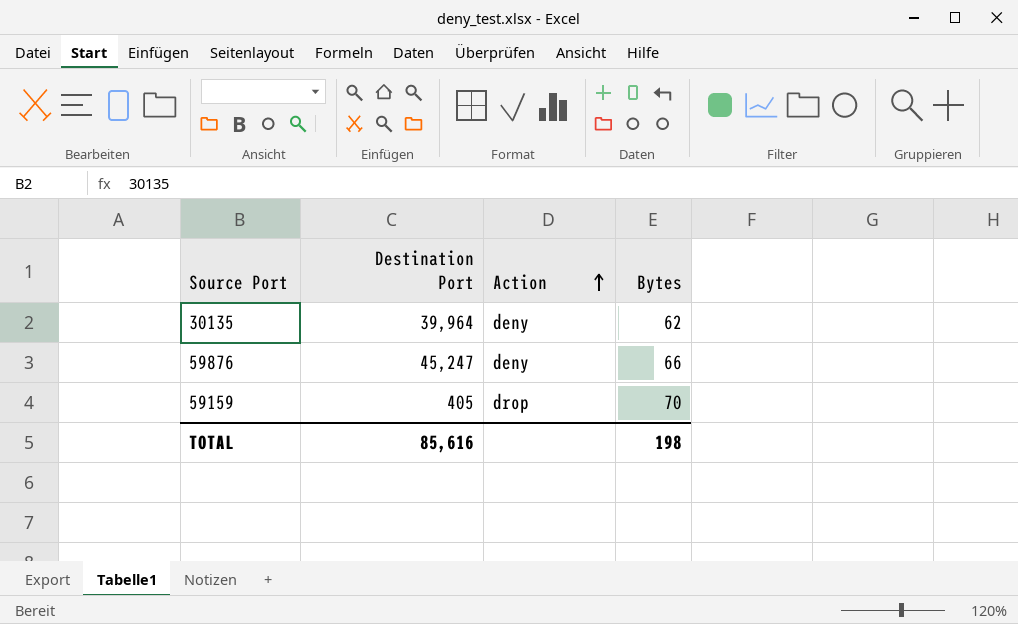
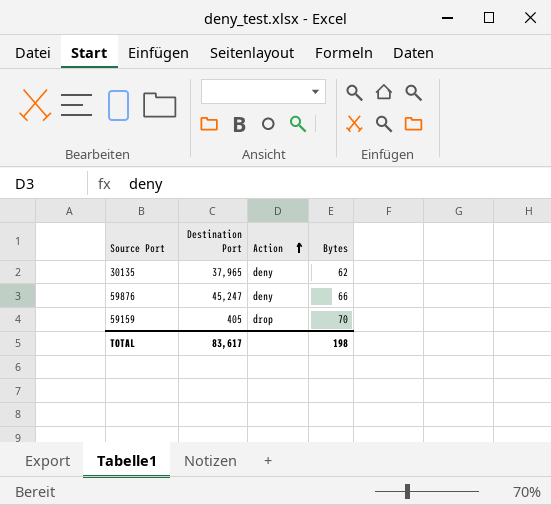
30135 | Destination Port: 39,964 -> 37,965
TOTAL | Destination Port: 85,616 -> 83,617

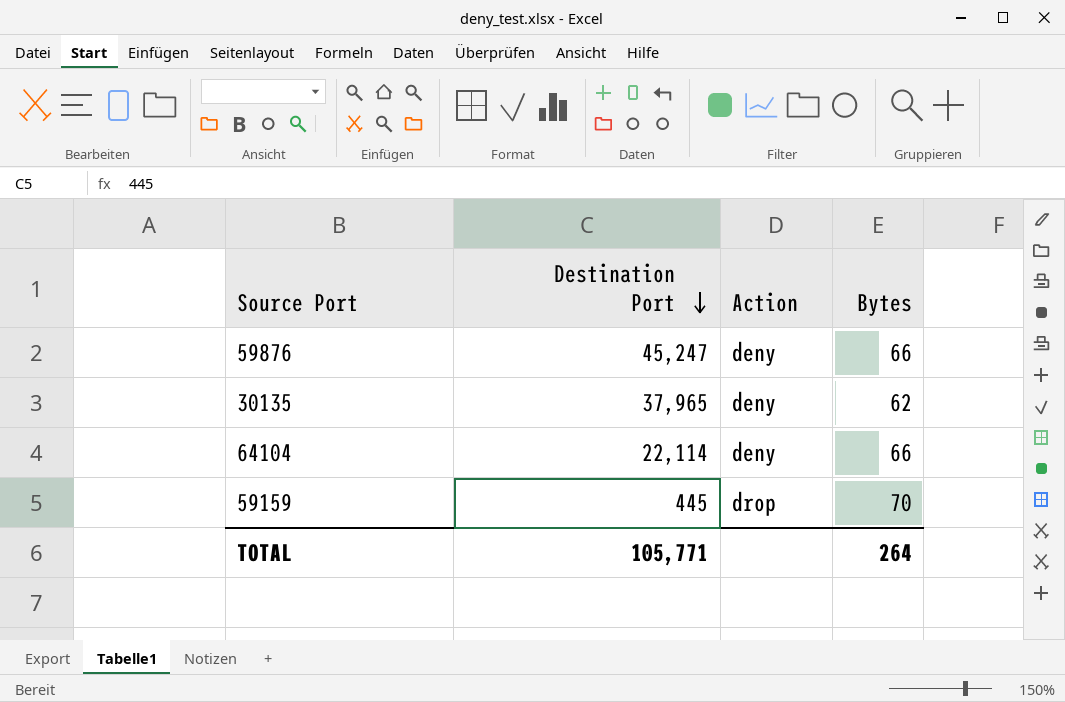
row order: Action ascending -> Destination Port descending
row 64104: none -> 22,114 | deny | 66
59159 | Destination Port: 405 -> 445
TOTAL | Destination Port: 83,617 -> 105,771
TOTAL | Bytes: 198 -> 264

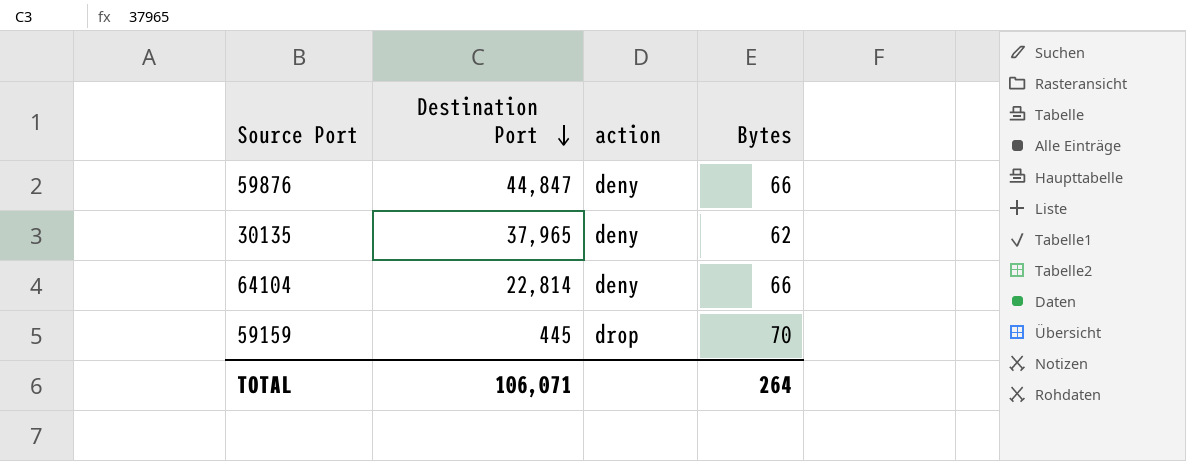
column name: Action -> action
59876 | Destination Port: 45,247 -> 44,847
64104 | Destination Port: 22,114 -> 22,814
TOTAL | Destination Port: 105,771 -> 106,071

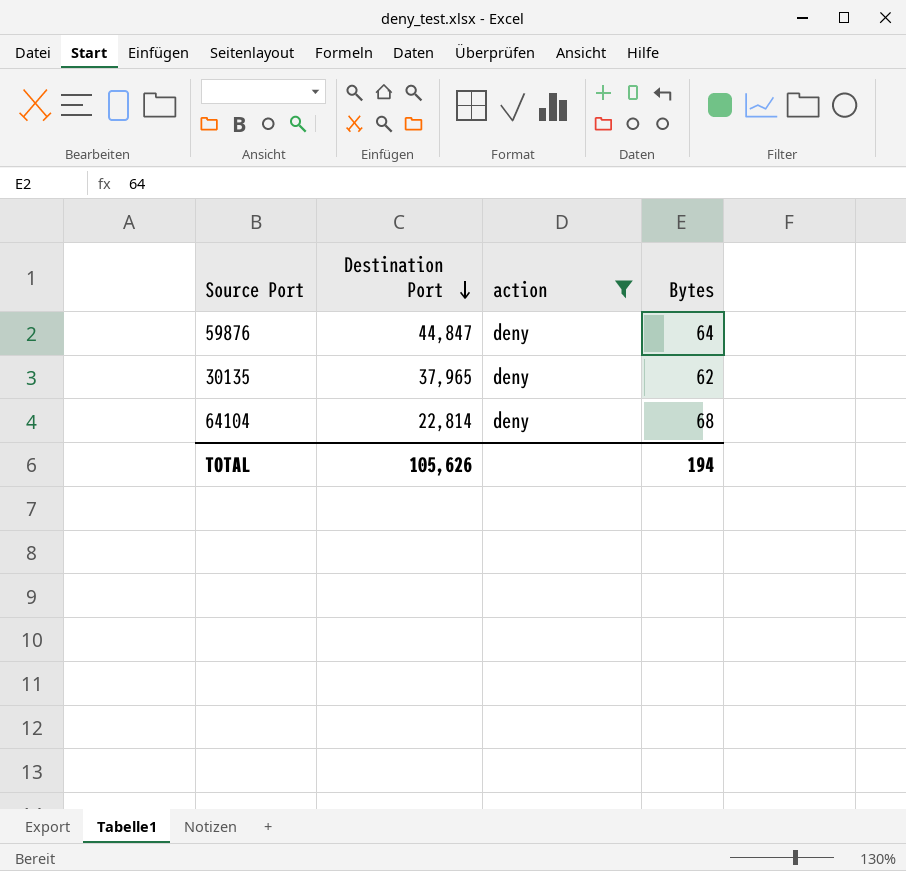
filter: none -> action = deny
59876 | Bytes: 66 -> 64
64104 | Bytes: 66 -> 68
TOTAL | Destination Port: 106,071 -> 105,626
TOTAL | Bytes: 264 -> 194

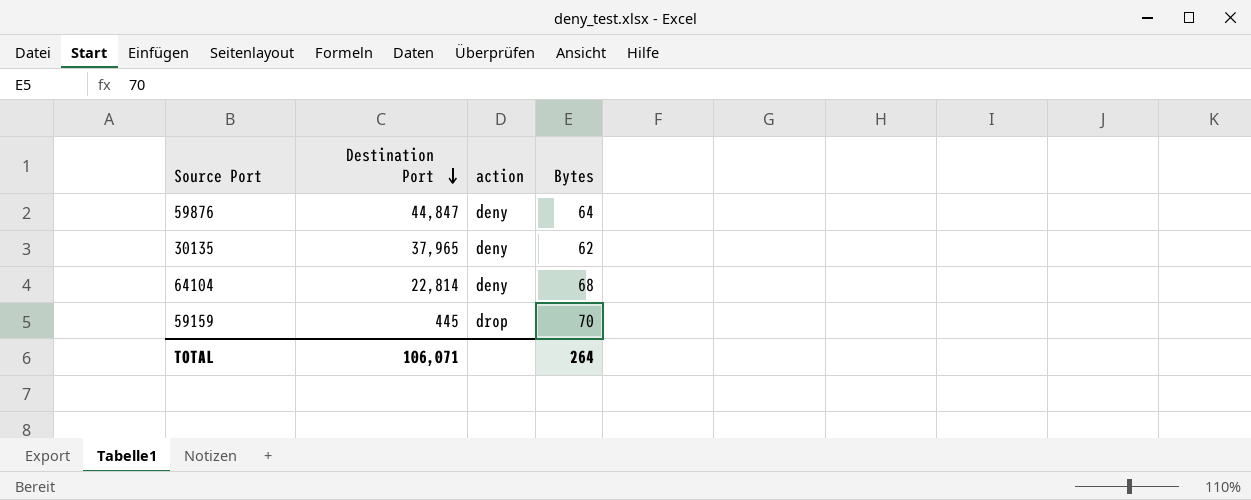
filter: action = deny -> none
TOTAL | Destination Port: 105,626 -> 106,071
TOTAL | Bytes: 194 -> 264

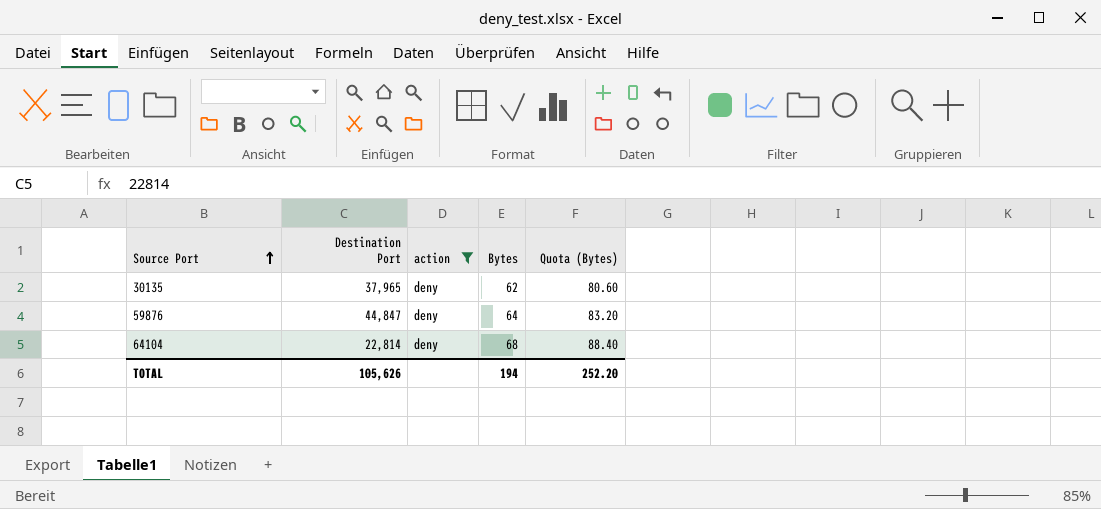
filter: none -> action = deny
row order: Destination Port descending -> Source Port ascending
column Quota (Bytes) | formula: none -> [Bytes] * 1.3
TOTAL | Destination Port: 106,071 -> 105,626
TOTAL | Bytes: 264 -> 194

